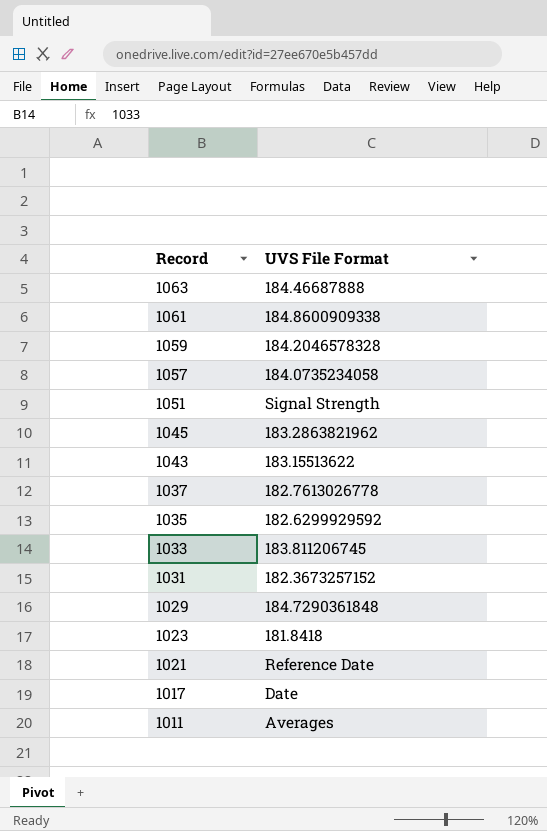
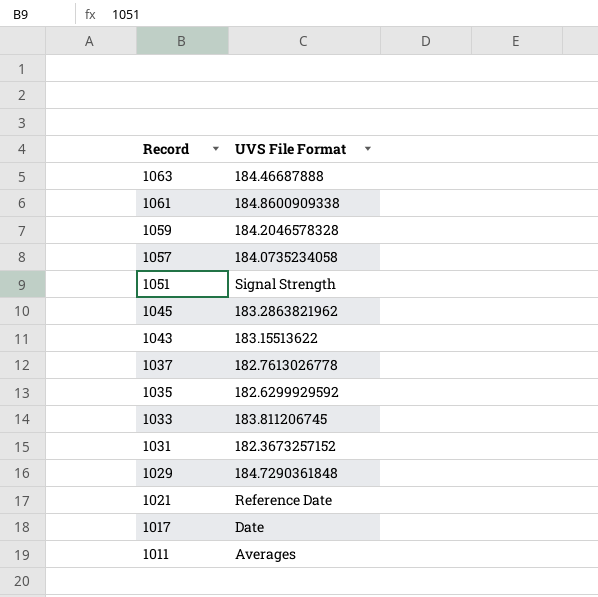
row 1023: 181.8418 -> none

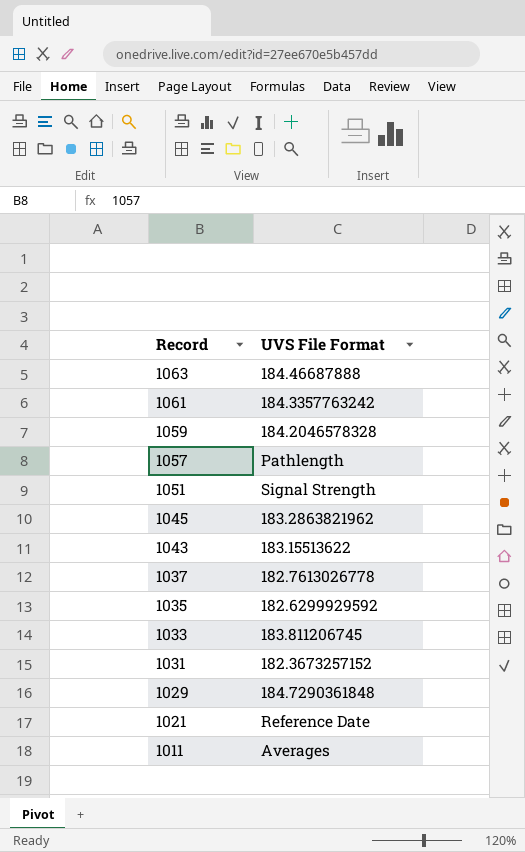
row 1017: Date -> none
1061 | UVS File Format: 184.8600909338 -> 184.3357763242
1057 | UVS File Format: 184.0735234058 -> Pathlength

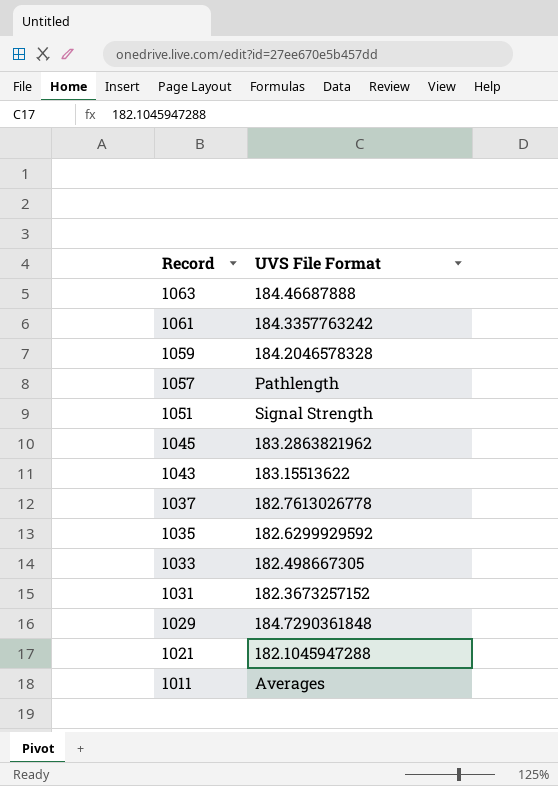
1033 | UVS File Format: 183.811206745 -> 182.498667305
1021 | UVS File Format: Reference Date -> 182.1045947288

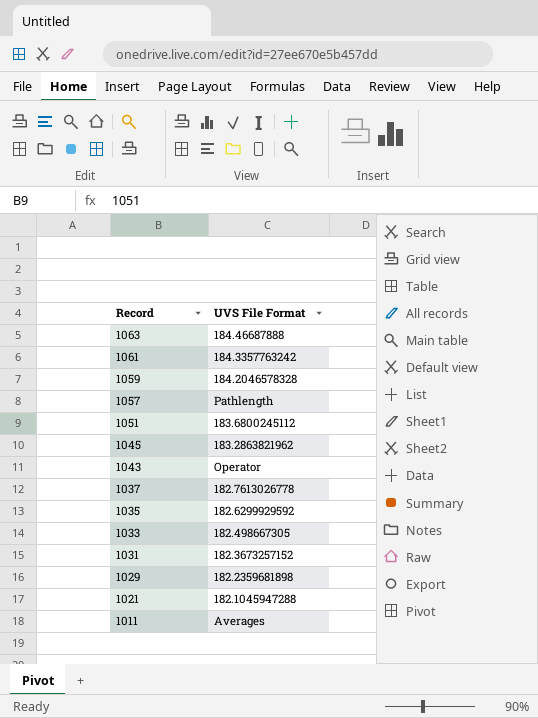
1051 | UVS File Format: Signal Strength -> 183.6800245112
1043 | UVS File Format: 183.15513622 -> Operator
1029 | UVS File Format: 184.7290361848 -> 182.2359681898

